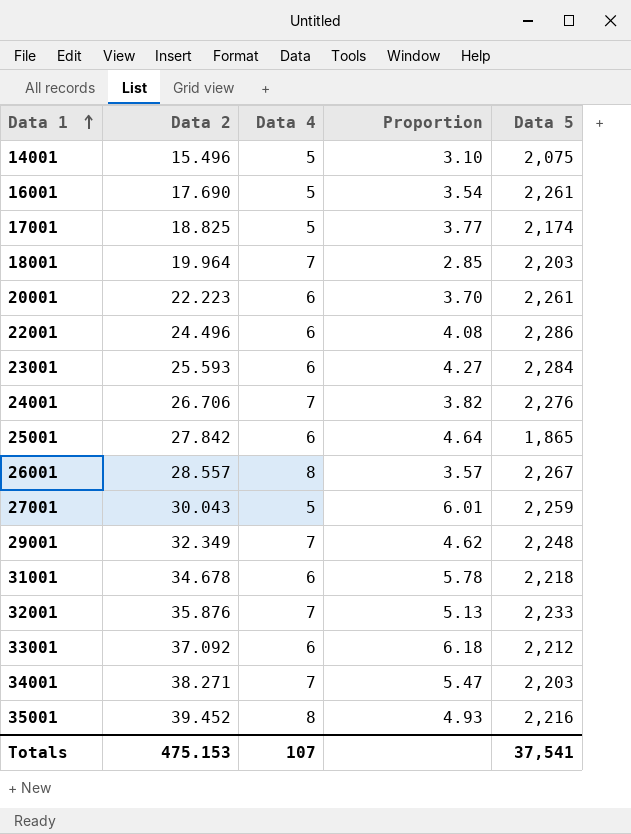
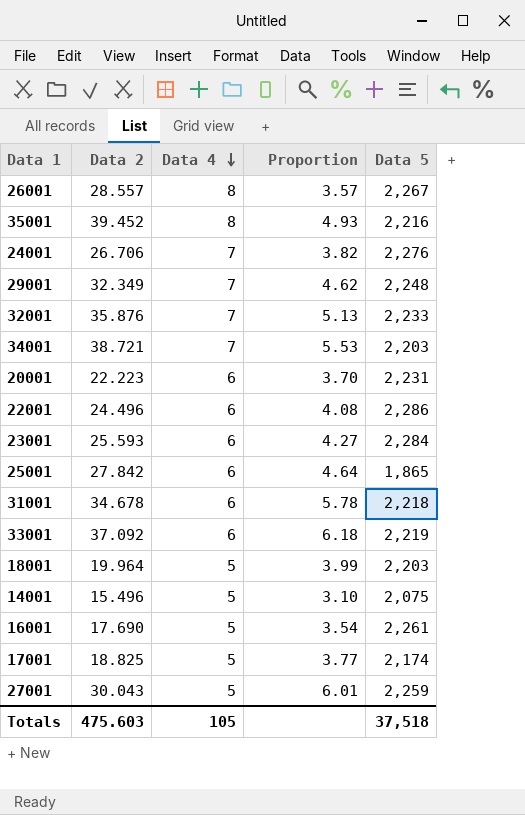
row order: Data 1 ascending -> Data 4 descending
34001 | Data 2: 38.271 -> 38.721
34001 | Proportion: 5.47 -> 5.53
20001 | Data 5: 2,261 -> 2,231
33001 | Data 5: 2,212 -> 2,219
18001 | Data 4: 7 -> 5
18001 | Proportion: 2.85 -> 3.99
Totals | Data 2: 475.153 -> 475.603
Totals | Data 4: 107 -> 105
Totals | Data 5: 37,541 -> 37,518

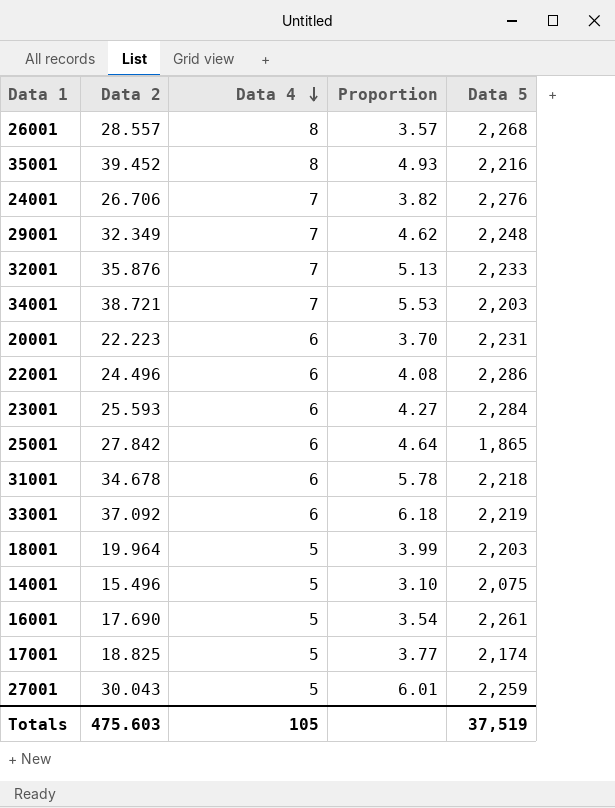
26001 | Data 5: 2,267 -> 2,268
Totals | Data 5: 37,518 -> 37,519

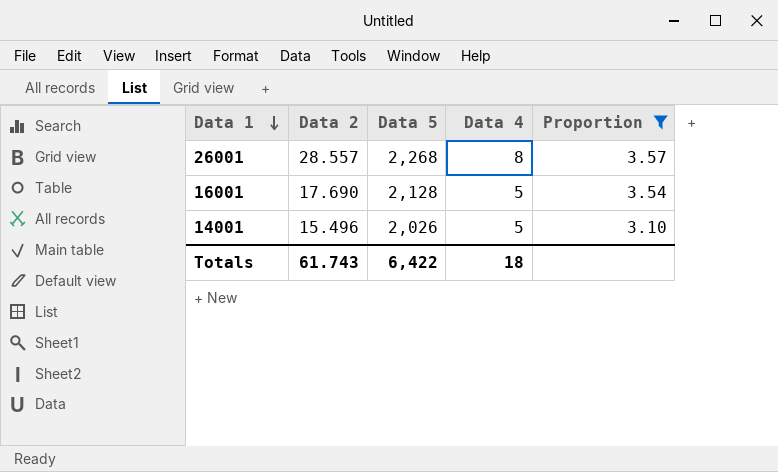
filter: none -> Proportion <= 3.57
row order: Data 4 descending -> Data 1 descending
column Data 5 | position: 5 -> 3
16001 | Data 5: 2,261 -> 2,128
14001 | Data 5: 2,075 -> 2,026
Totals | Data 2: 475.603 -> 61.743
Totals | Data 5: 37,519 -> 6,422
Totals | Data 4: 105 -> 18

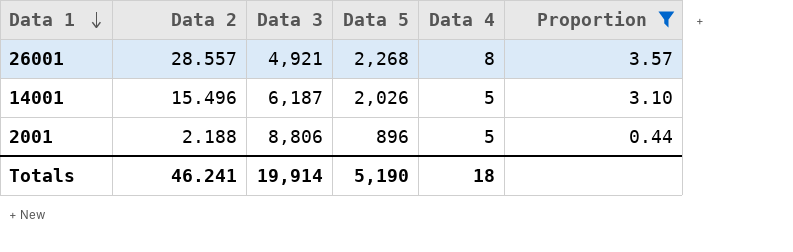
column Data 3 | position: none -> 3
row 16001: 17.690 | 2,128 | 5 | 3.54 -> none
row 2001: none -> 2.188 | 8,806 | 896 | 5 | 0.44
Totals | Data 2: 61.743 -> 46.241
Totals | Data 5: 6,422 -> 5,190

